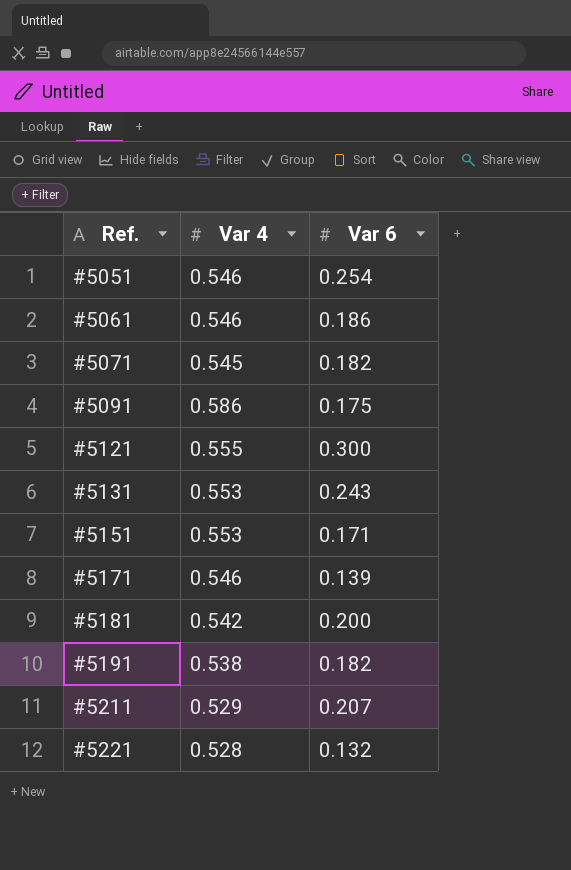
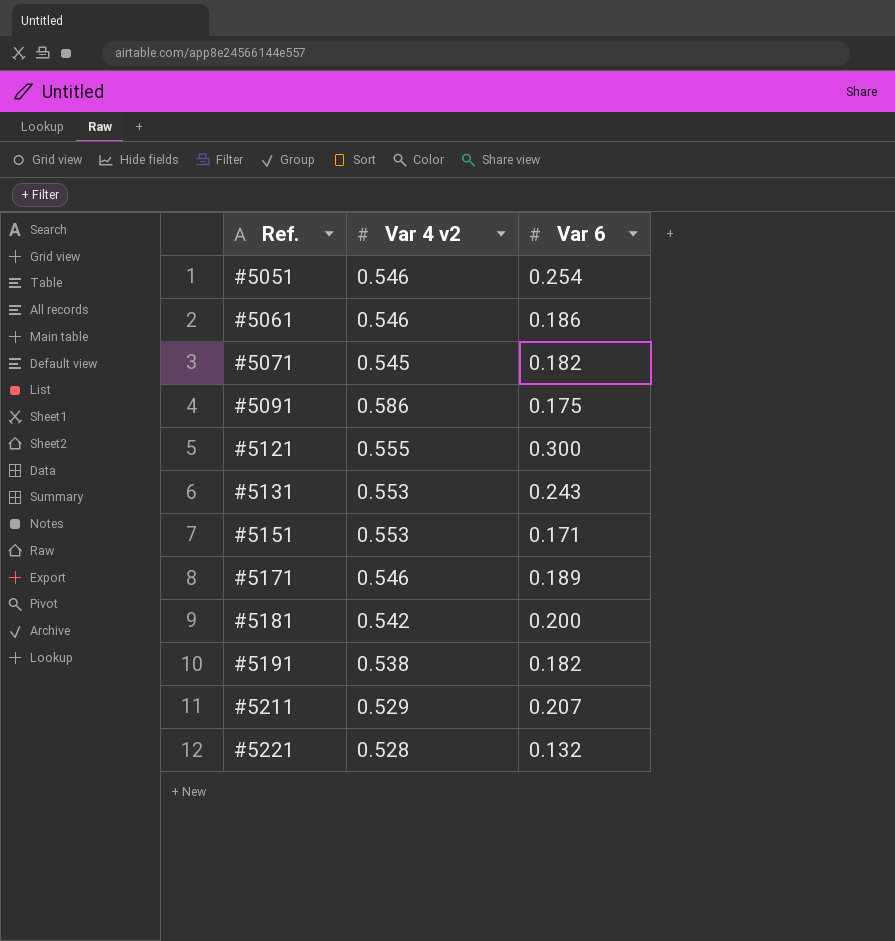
column name: Var 4 -> Var 4 v2
#5171 | Var 6: 0.139 -> 0.189

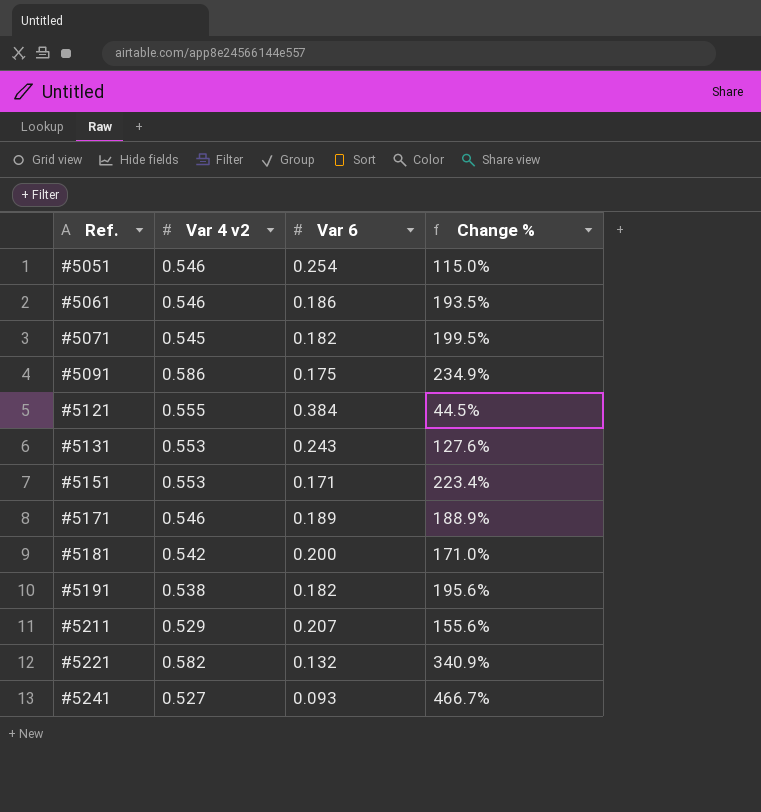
column Change % | formula: none -> ([Var 4 v2] - [Var 6]) / [Var 6]
#5121 | Var 6: 0.300 -> 0.384
#5221 | Var 4 v2: 0.528 -> 0.582
row #5241: none -> 0.527 | 0.093 | 466.7%

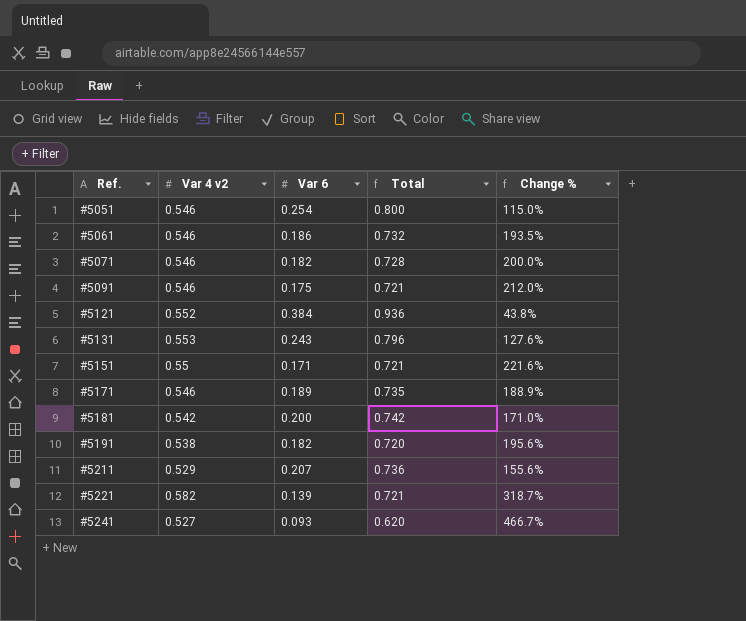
column Total | formula: none -> [Var 4 v2] + [Var 6]
#5071 | Var 4 v2: 0.545 -> 0.546
#5071 | Change %: 199.5% -> 200.0%
#5091 | Var 4 v2: 0.586 -> 0.546
#5091 | Change %: 234.9% -> 212.0%
#5121 | Var 4 v2: 0.555 -> 0.552
#5121 | Change %: 44.5% -> 43.8%
#5151 | Var 4 v2: 0.553 -> 0.55
#5151 | Change %: 223.4% -> 221.6%
#5221 | Var 6: 0.132 -> 0.139
#5221 | Change %: 340.9% -> 318.7%

